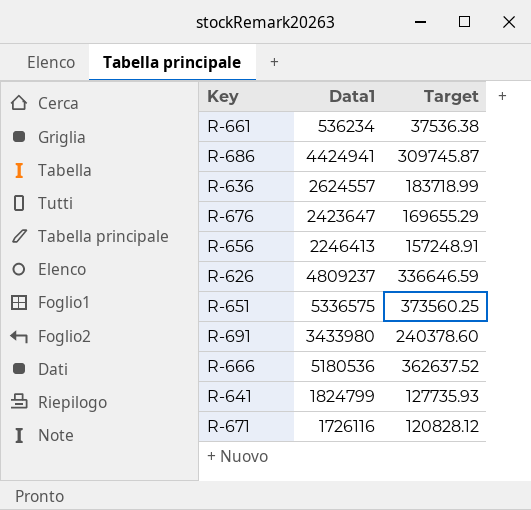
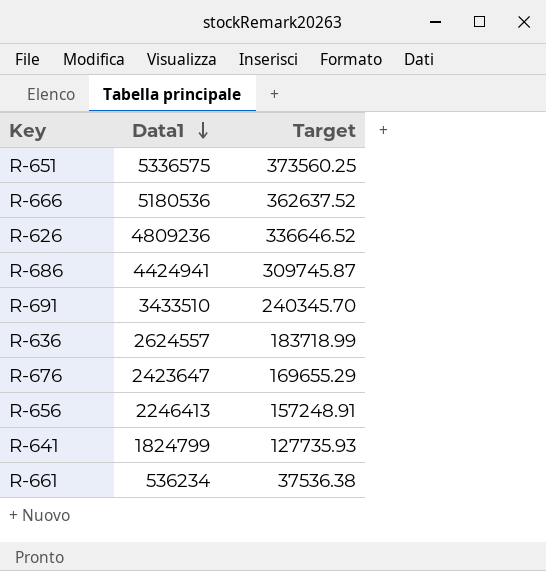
row order: none -> Data1 descending
row R-671: 1726116 | 120828.12 -> none
R-626 | Data1: 4809237 -> 4809236
R-626 | Target: 336646.59 -> 336646.52
R-691 | Data1: 3433980 -> 3433510
R-691 | Target: 240378.60 -> 240345.70

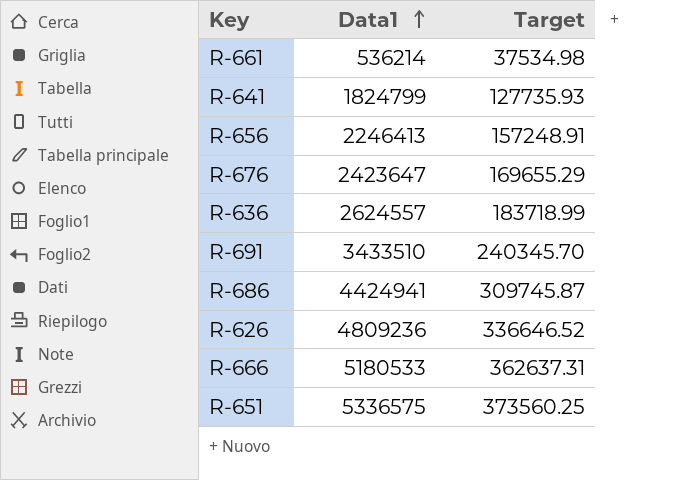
row order: Data1 descending -> Data1 ascending
R-661 | Data1: 536234 -> 536214
R-661 | Target: 37536.38 -> 37534.98
R-666 | Data1: 5180536 -> 5180533
R-666 | Target: 362637.52 -> 362637.31

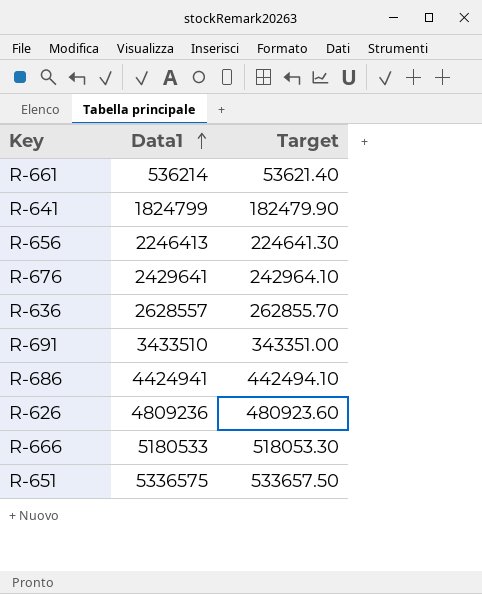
column Target | formula: [Data1] * 0.07 -> [Data1] * 0.1
R-676 | Data1: 2423647 -> 2429641
R-636 | Data1: 2624557 -> 2628557

